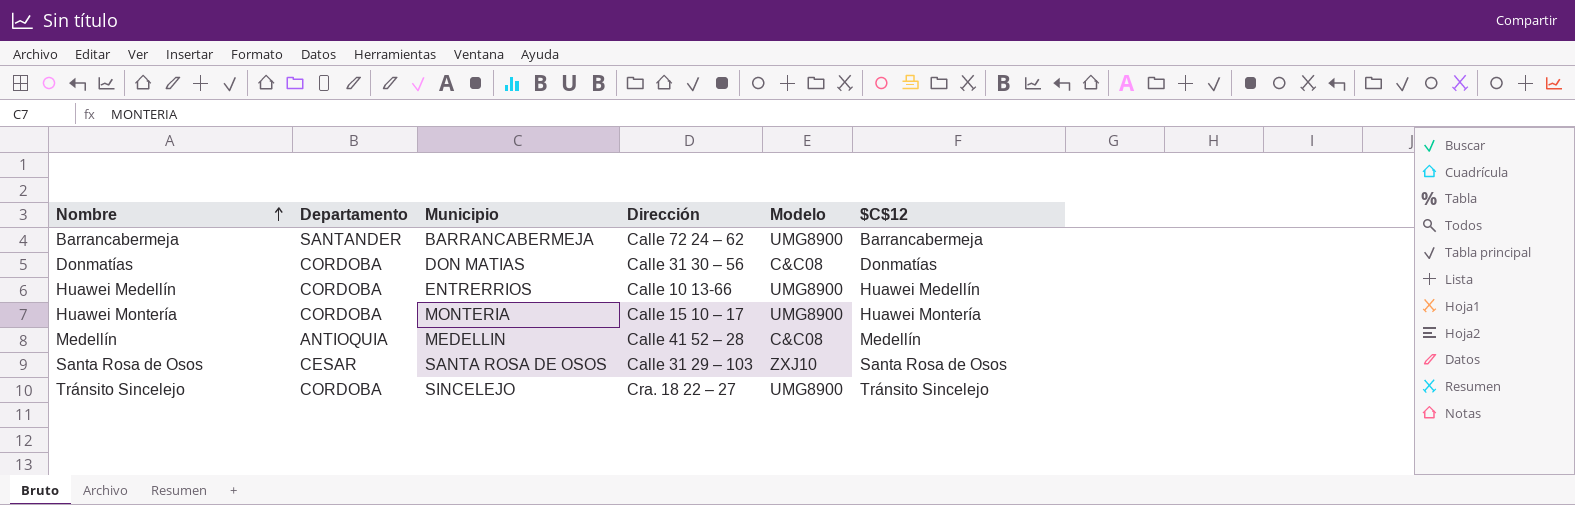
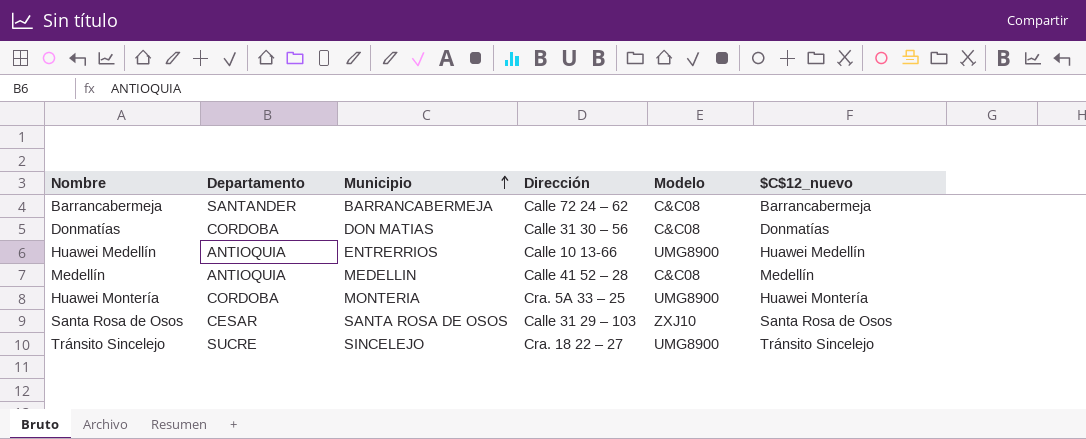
row order: Nombre ascending -> Municipio ascending
column name: $C$12 -> $C$12_nuevo
Barrancabermeja | Modelo: UMG8900 -> C&C08
Huawei Medellín | Departamento: CORDOBA -> ANTIOQUIA
Huawei Montería | Dirección: Calle 15 10 – 17 -> Cra. 5A 33 – 25
Tránsito Sincelejo | Departamento: CORDOBA -> SUCRE

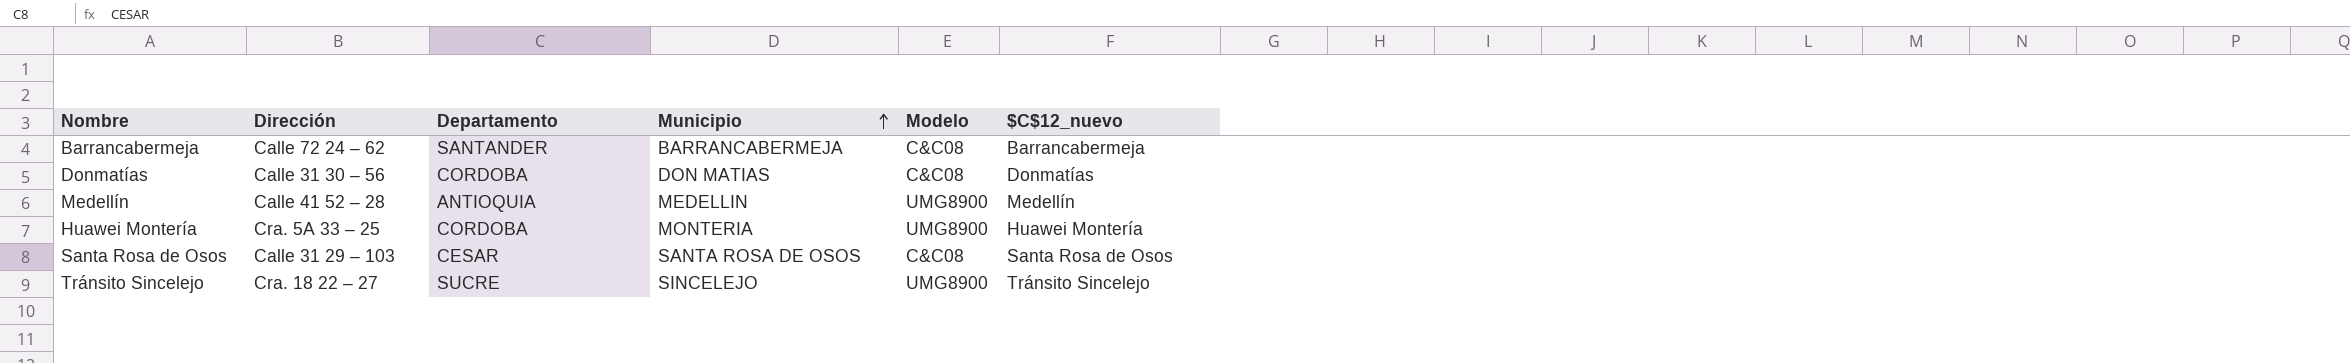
column Dirección | position: 4 -> 2
row Huawei Medellín: ANTIOQUIA | ENTRERRIOS | Calle 10 13-66 | UMG8900 | Huawei Medellín -> none
Medellín | Modelo: C&C08 -> UMG8900
Santa Rosa de Osos | Modelo: ZXJ10 -> C&C08

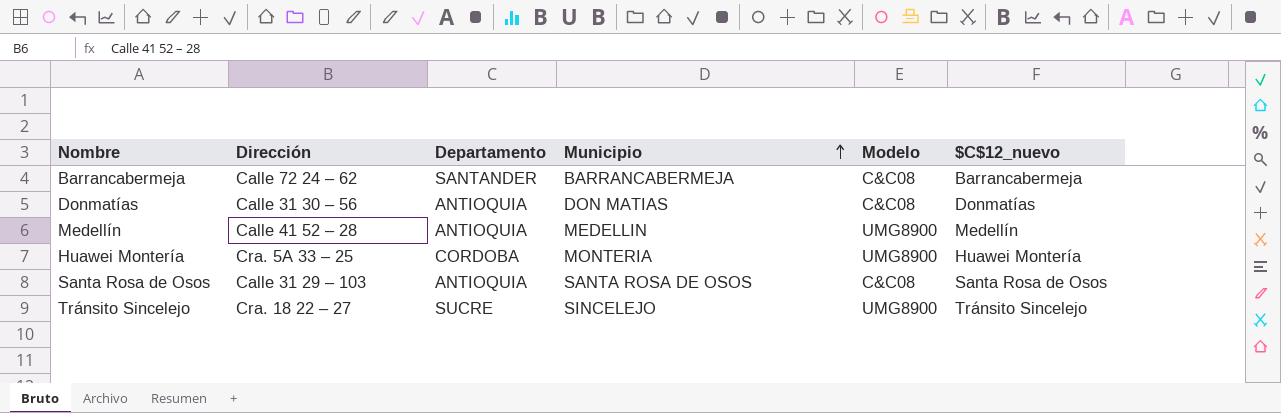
Donmatías | Departamento: CORDOBA -> ANTIOQUIA
Santa Rosa de Osos | Departamento: CESAR -> ANTIOQUIA

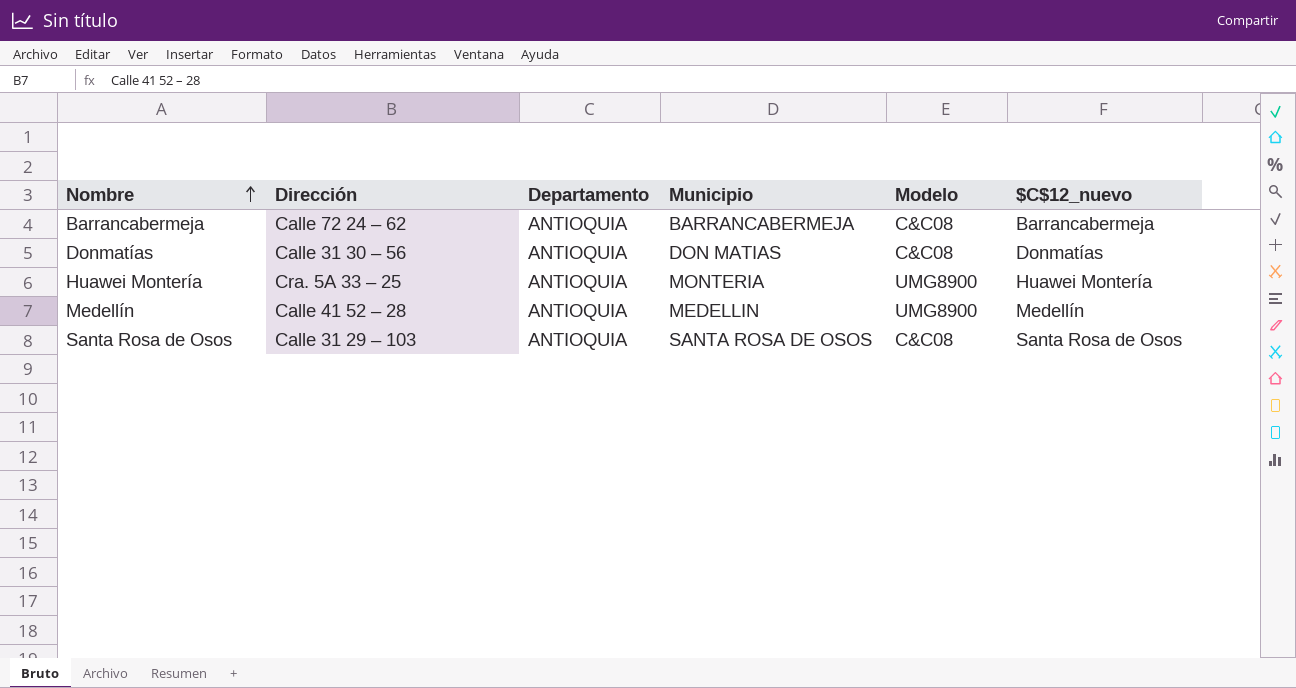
row order: Municipio ascending -> Nombre ascending
row Tránsito Sincelejo: Cra. 18 22 – 27 | SUCRE | SINCELEJO | UMG8900 | Tránsito Sincelejo -> none
Barrancabermeja | Departamento: SANTANDER -> ANTIOQUIA
Huawei Montería | Departamento: CORDOBA -> ANTIOQUIA

